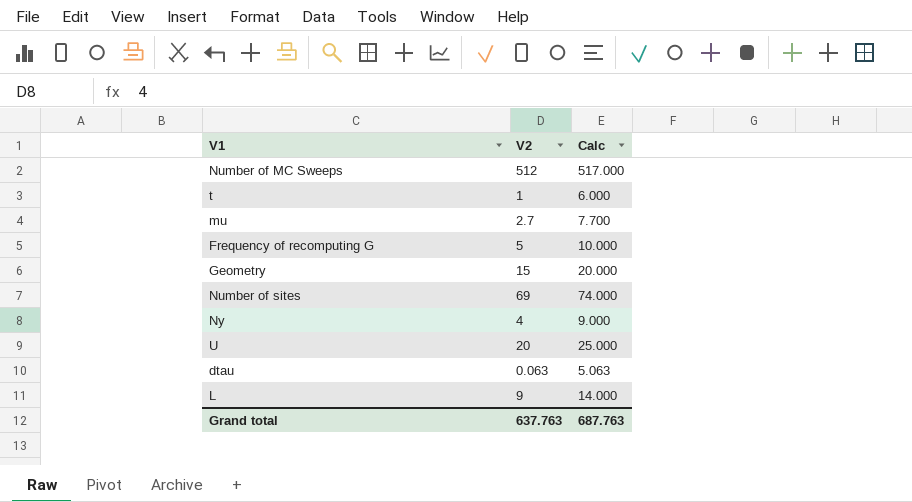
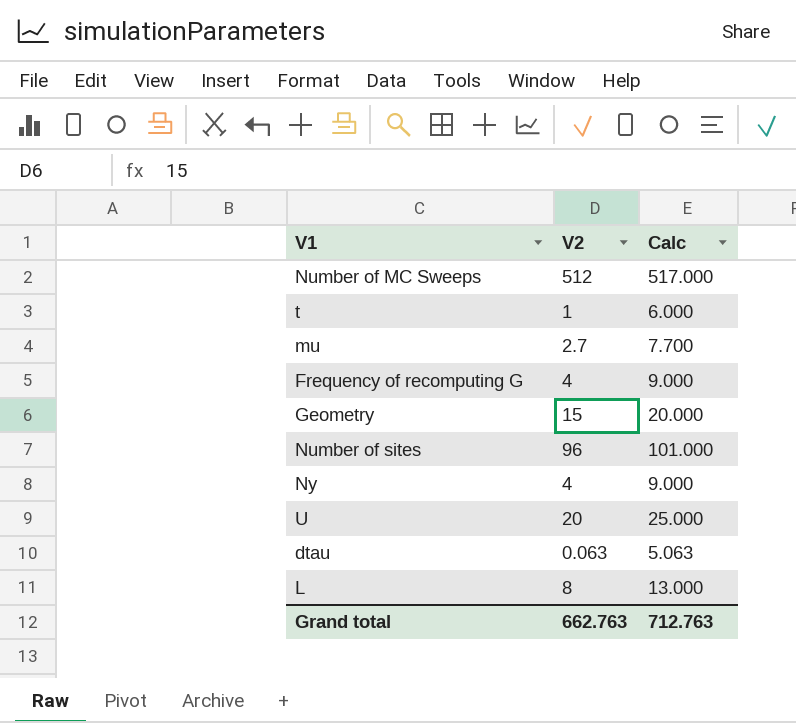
Frequency of recomputing G | V2: 5 -> 4
Frequency of recomputing G | Calc: 10.000 -> 9.000
Number of sites | V2: 69 -> 96
Number of sites | Calc: 74.000 -> 101.000
L | V2: 9 -> 8
L | Calc: 14.000 -> 13.000
Grand total | V2: 637.763 -> 662.763
Grand total | Calc: 687.763 -> 712.763

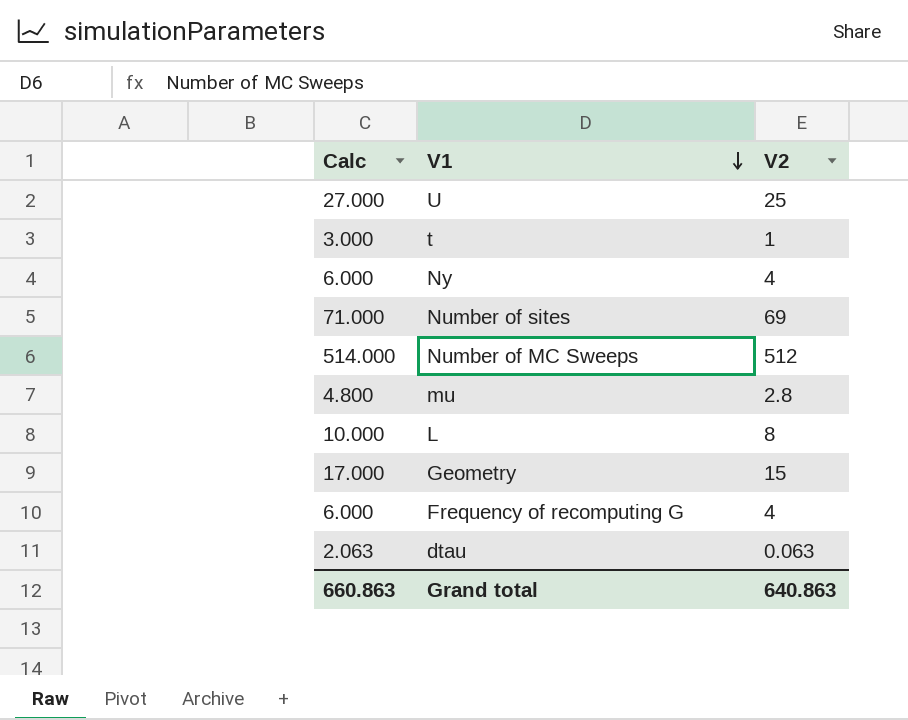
row order: none -> V1 descending
column Calc | formula: [V2] + 5 -> [V2] + 2
column Calc | position: 3 -> 1
U | V2: 20 -> 25
Number of sites | V2: 96 -> 69
mu | V2: 2.7 -> 2.8
Grand total | Calc: 712.763 -> 660.863
Grand total | V2: 662.763 -> 640.863

